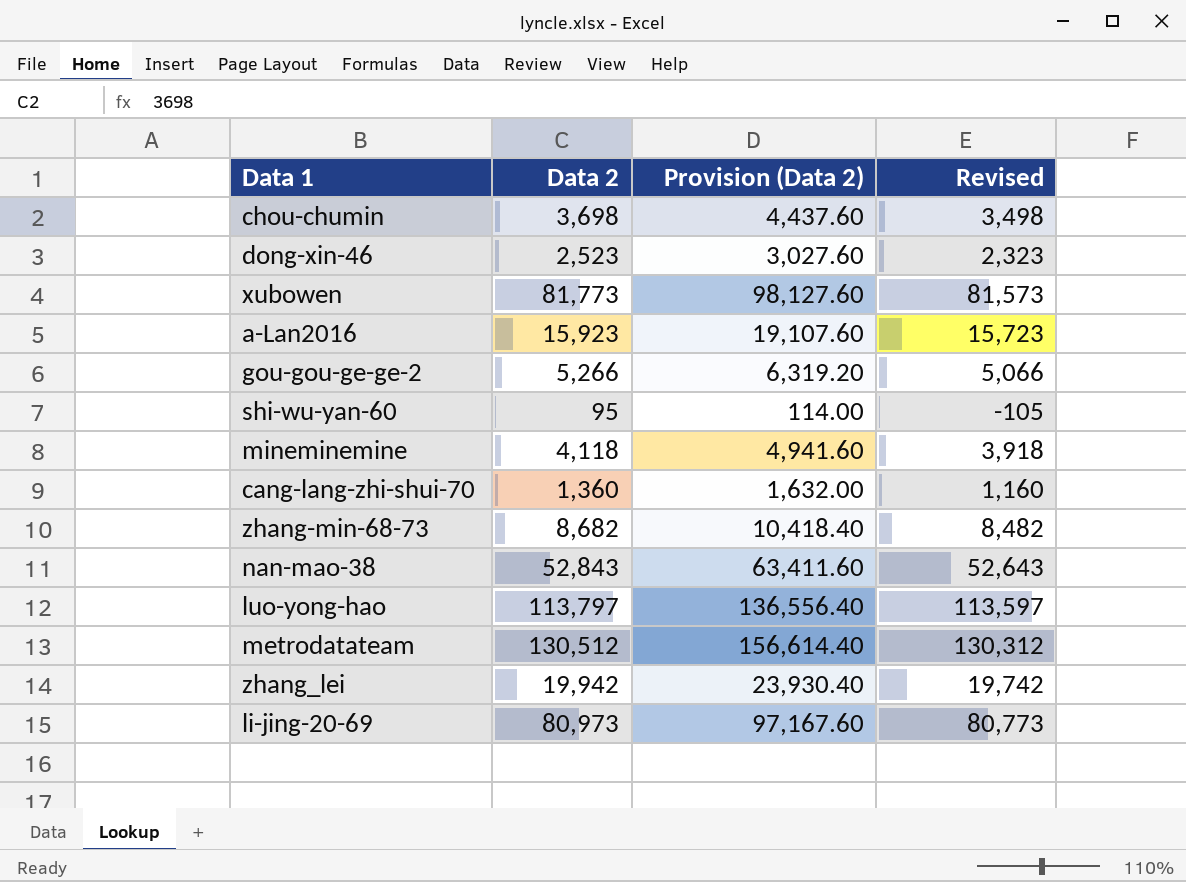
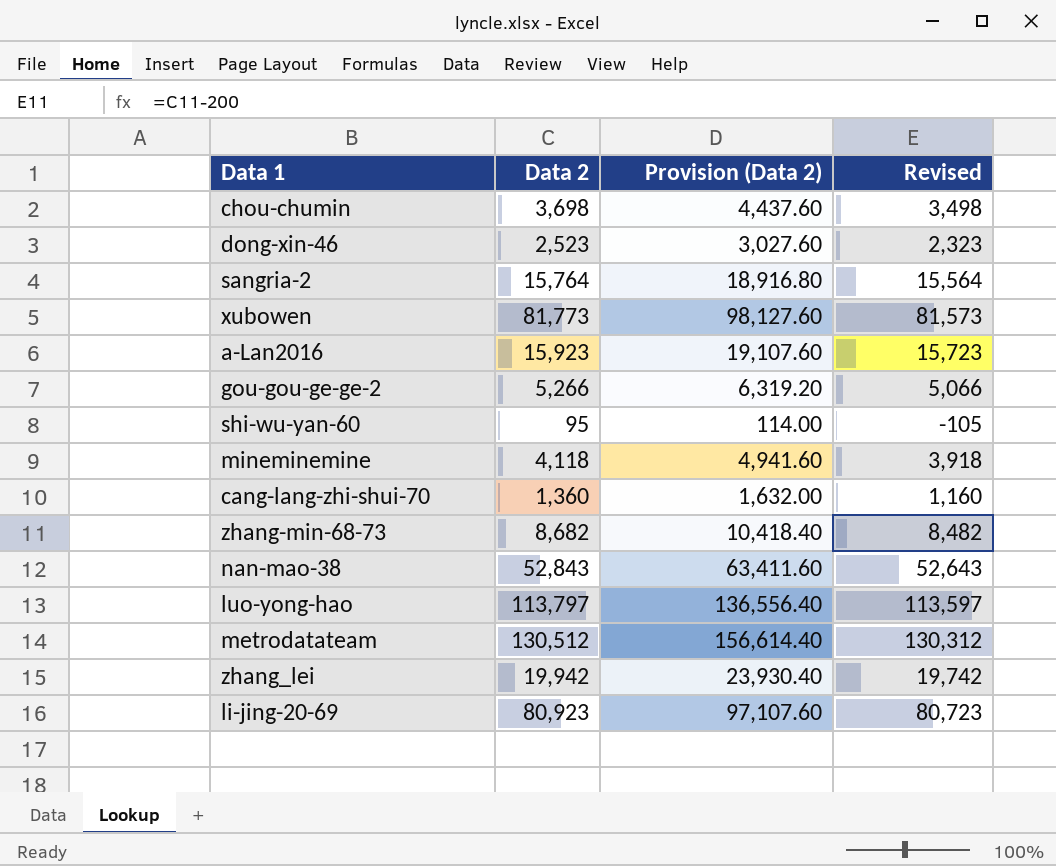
row sangria-2: none -> 15,764 | 18,916.80 | 15,564
li-jing-20-69 | Data 2: 80,973 -> 80,923
li-jing-20-69 | Provision (Data 2): 97,167.60 -> 97,107.60
li-jing-20-69 | Revised: 80,773 -> 80,723

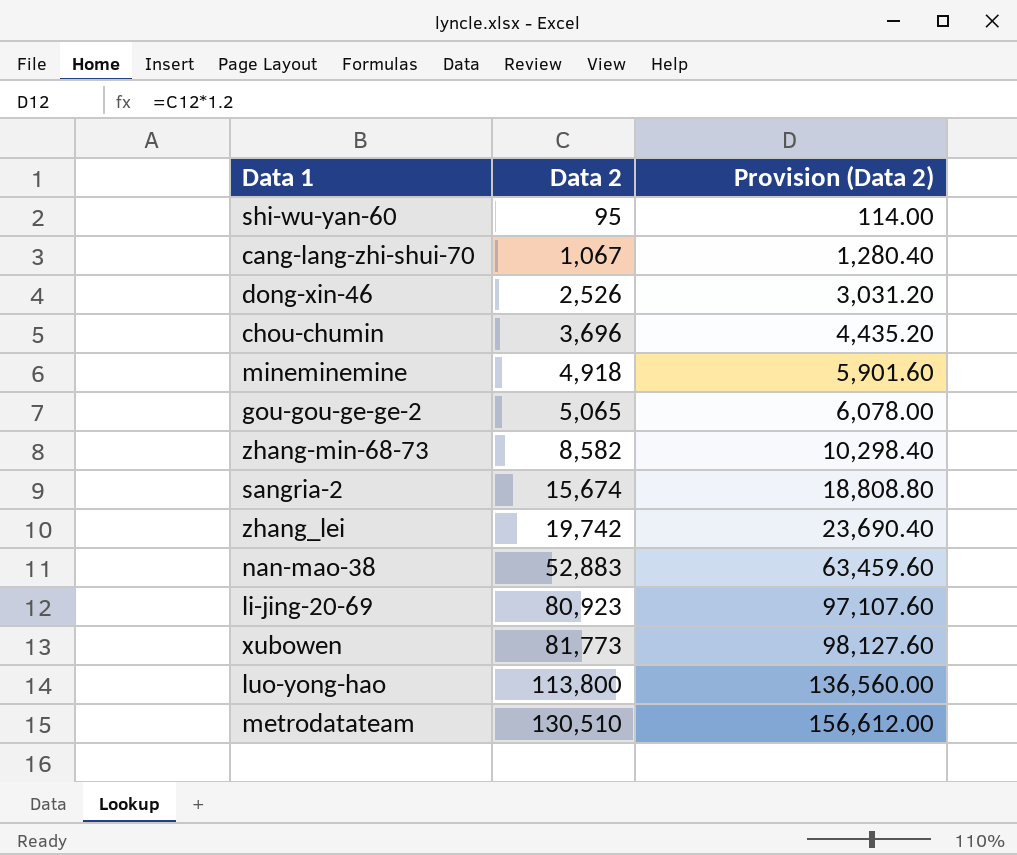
row order: none -> Data 2 ascending
column Revised | formula: [Data 2] - 200 -> none
row a-Lan2016: 15,923 | 19,107.60 | 15,723 -> none
cang-lang-zhi-shui-70 | Data 2: 1,360 -> 1,067
cang-lang-zhi-shui-70 | Provision (Data 2): 1,632.00 -> 1,280.40
dong-xin-46 | Data 2: 2,523 -> 2,526
dong-xin-46 | Provision (Data 2): 3,027.60 -> 3,031.20
chou-chumin | Data 2: 3,698 -> 3,696
chou-chumin | Provision (Data 2): 4,437.60 -> 4,435.20
mineminemine | Data 2: 4,118 -> 4,918
mineminemine | Provision (Data 2): 4,941.60 -> 5,901.60
gou-gou-ge-ge-2 | Data 2: 5,266 -> 5,065
gou-gou-ge-ge-2 | Provision (Data 2): 6,319.20 -> 6,078.00
zhang-min-68-73 | Data 2: 8,682 -> 8,582
zhang-min-68-73 | Provision (Data 2): 10,418.40 -> 10,298.40
sangria-2 | Data 2: 15,764 -> 15,674
sangria-2 | Provision (Data 2): 18,916.80 -> 18,808.80
zhang_lei | Data 2: 19,942 -> 19,742
zhang_lei | Provision (Data 2): 23,930.40 -> 23,690.40
nan-mao-38 | Data 2: 52,843 -> 52,883
nan-mao-38 | Provision (Data 2): 63,411.60 -> 63,459.60
luo-yong-hao | Data 2: 113,797 -> 113,800
luo-yong-hao | Provision (Data 2): 136,556.40 -> 136,560.00
metrodatateam | Data 2: 130,512 -> 130,510
metrodatateam | Provision (Data 2): 156,614.40 -> 156,612.00

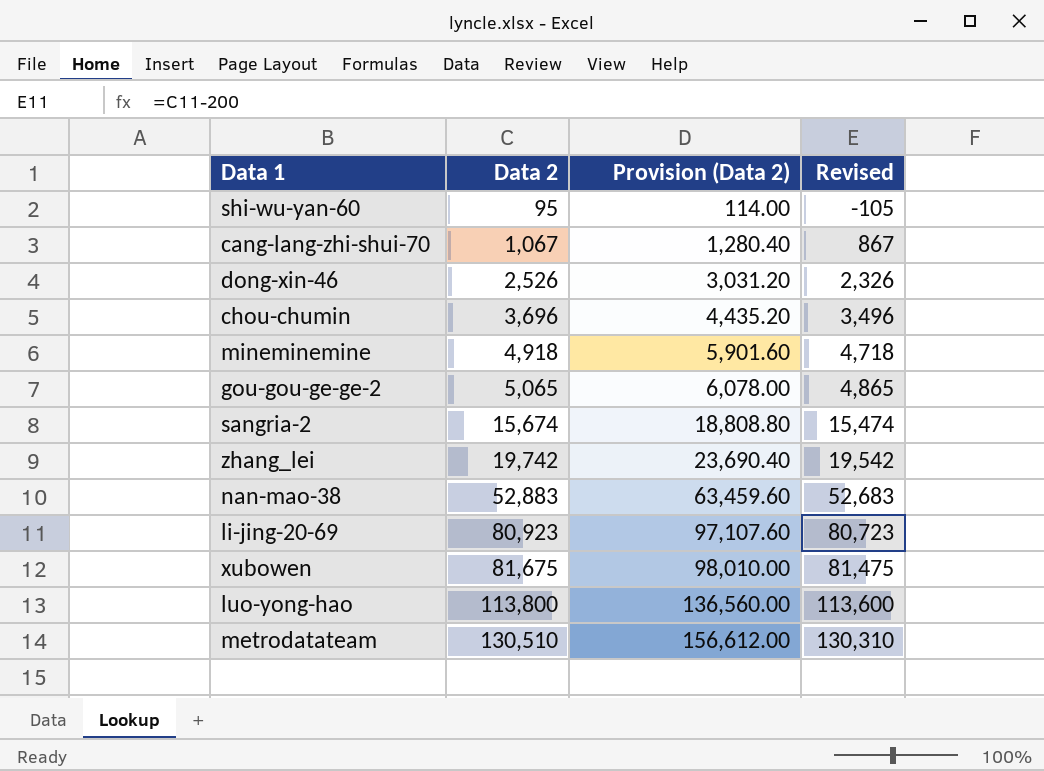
column Revised | formula: none -> [Data 2] - 200
row zhang-min-68-73: 8,582 | 10,298.40 -> none
xubowen | Data 2: 81,773 -> 81,675
xubowen | Provision (Data 2): 98,127.60 -> 98,010.00

